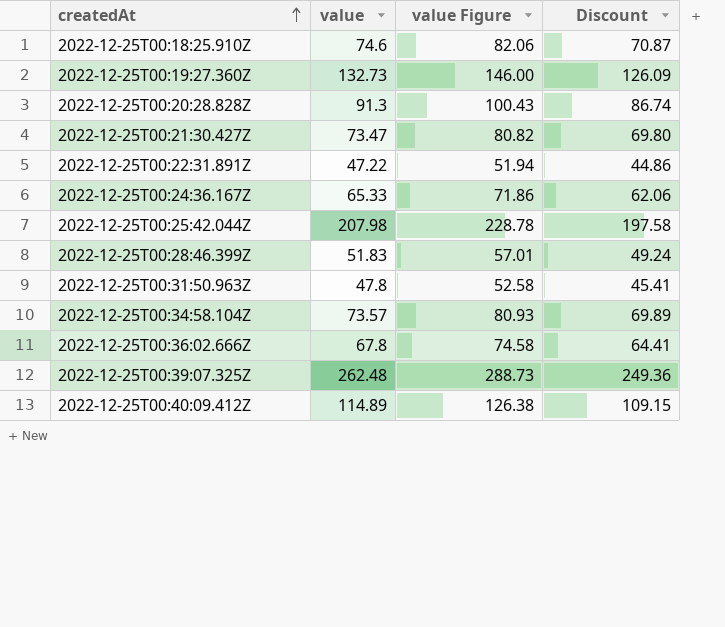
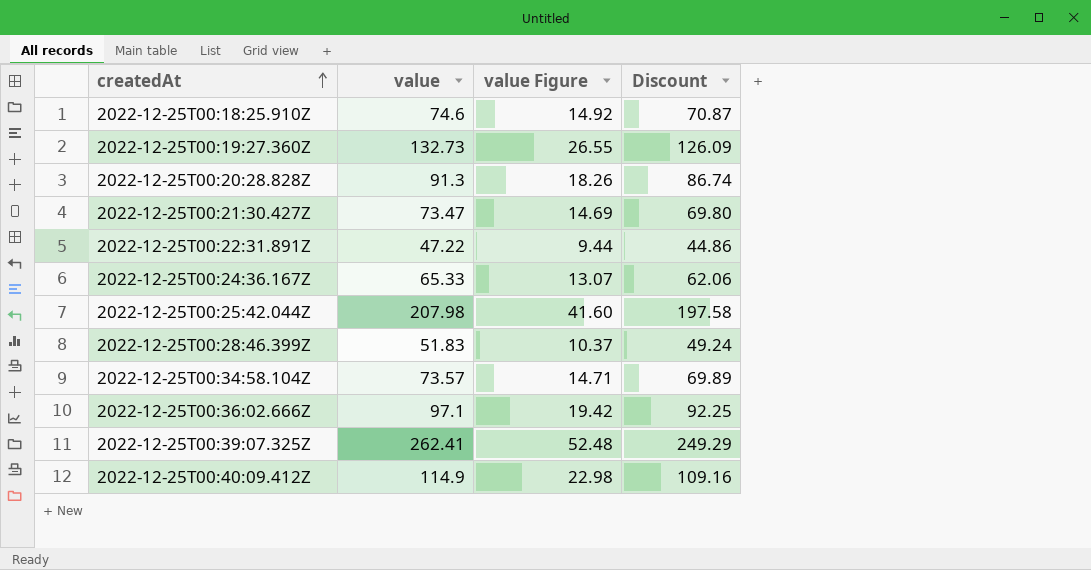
column value Figure | formula: [value] * 1.1 -> [value] * 0.2
row 2022-12-25T00:31:50.963Z: 47.8 | 52.58 | 45.41 -> none
2022-12-25T00:36:02.666Z | value: 67.8 -> 97.1
2022-12-25T00:36:02.666Z | Discount: 64.41 -> 92.25
2022-12-25T00:39:07.325Z | value: 262.48 -> 262.41
2022-12-25T00:39:07.325Z | Discount: 249.36 -> 249.29
2022-12-25T00:40:09.412Z | value: 114.89 -> 114.9
2022-12-25T00:40:09.412Z | Discount: 109.15 -> 109.16

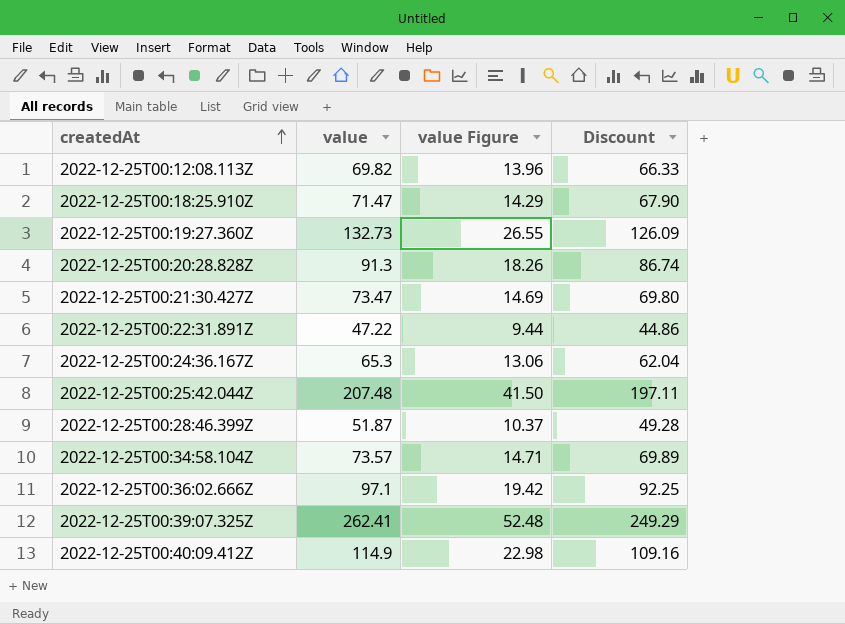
row 2022-12-25T00:12:08.113Z: none -> 69.82 | 13.96 | 66.33
2022-12-25T00:18:25.910Z | value: 74.6 -> 71.47
2022-12-25T00:18:25.910Z | value Figure: 14.92 -> 14.29
2022-12-25T00:18:25.910Z | Discount: 70.87 -> 67.90
2022-12-25T00:24:36.167Z | value: 65.33 -> 65.3
2022-12-25T00:24:36.167Z | value Figure: 13.07 -> 13.06
2022-12-25T00:24:36.167Z | Discount: 62.06 -> 62.04
2022-12-25T00:25:42.044Z | value: 207.98 -> 207.48
2022-12-25T00:25:42.044Z | value Figure: 41.60 -> 41.50
2022-12-25T00:25:42.044Z | Discount: 197.58 -> 197.11
2022-12-25T00:28:46.399Z | value: 51.83 -> 51.87
2022-12-25T00:28:46.399Z | Discount: 49.24 -> 49.28

